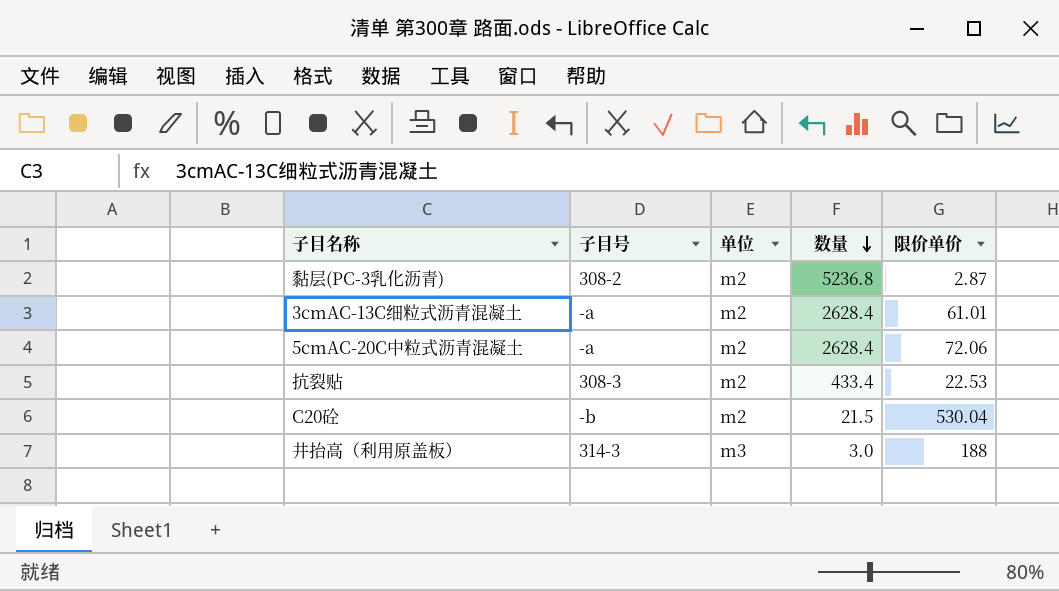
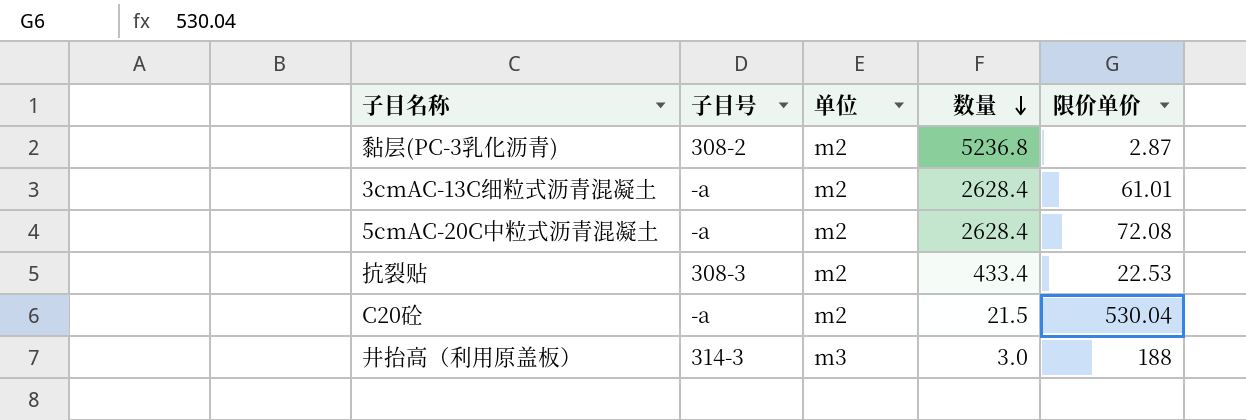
5cmAC-20C中粒式沥青混凝土 | 限价单价: 72.06 -> 72.08
C20砼 | 子目号: -b -> -a

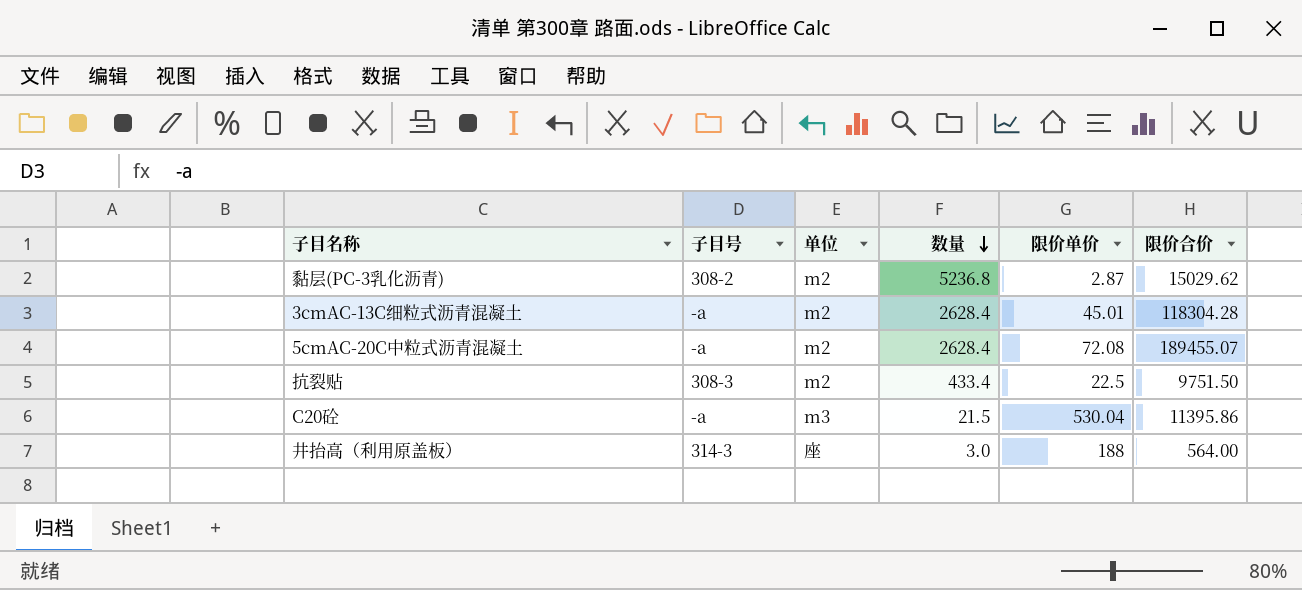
column 限价合价 | formula: none -> [数量] * [限价单价]
3cmAC-13C细粒式沥青混凝土 | 限价单价: 61.01 -> 45.01
抗裂贴 | 限价单价: 22.53 -> 22.5
C20砼 | 单位: m2 -> m3
井抬高（利用原盖板） | 单位: m3 -> 座

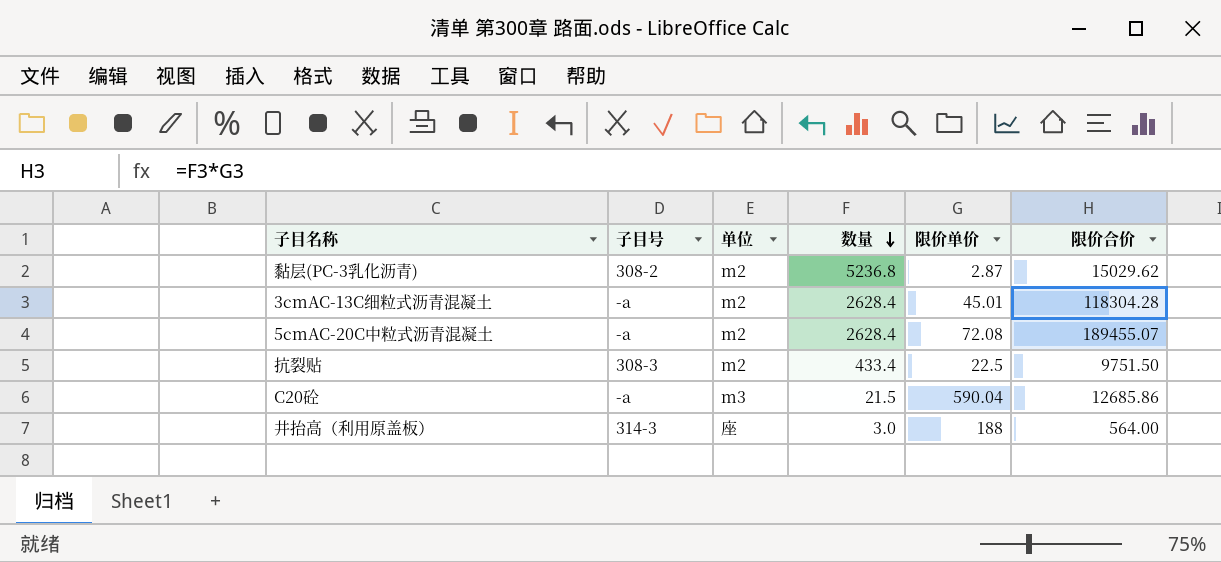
C20砼 | 限价单价: 530.04 -> 590.04
C20砼 | 限价合价: 11395.86 -> 12685.86

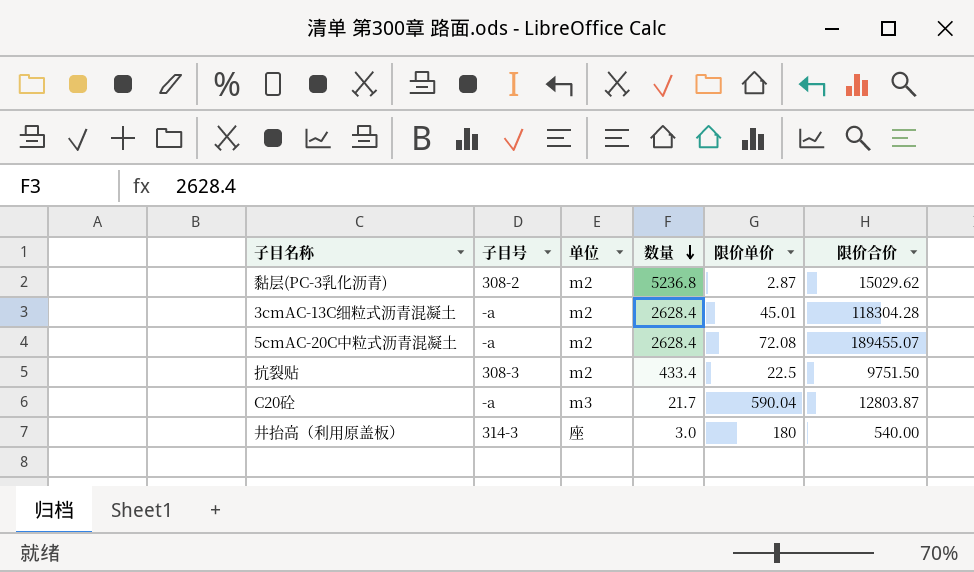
C20砼 | 数量: 21.5 -> 21.7
C20砼 | 限价合价: 12685.86 -> 12803.87
井抬高（利用原盖板） | 限价单价: 188 -> 180
井抬高（利用原盖板） | 限价合价: 564.00 -> 540.00

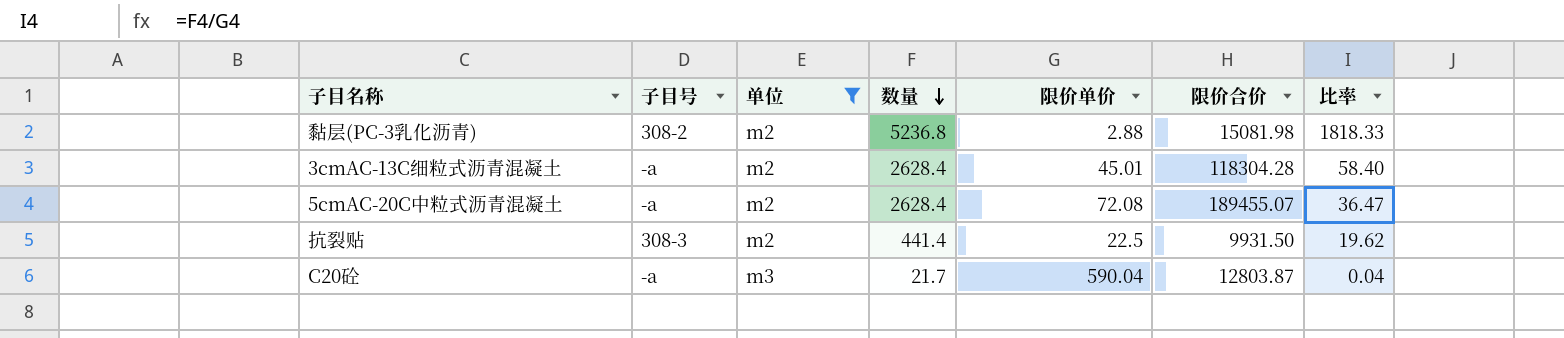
filter: none -> 单位 != 座
column 比率 | formula: none -> [数量] / [限价单价]
黏层(PC-3乳化沥青) | 限价单价: 2.87 -> 2.88
黏层(PC-3乳化沥青) | 限价合价: 15029.62 -> 15081.98
抗裂贴 | 数量: 433.4 -> 441.4
抗裂贴 | 限价合价: 9751.50 -> 9931.50

